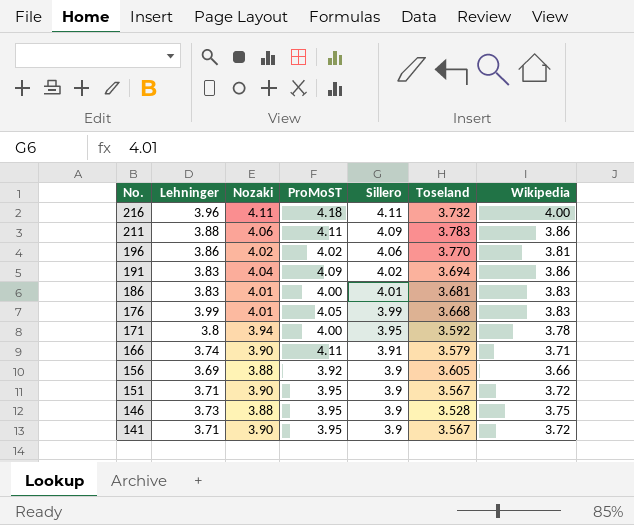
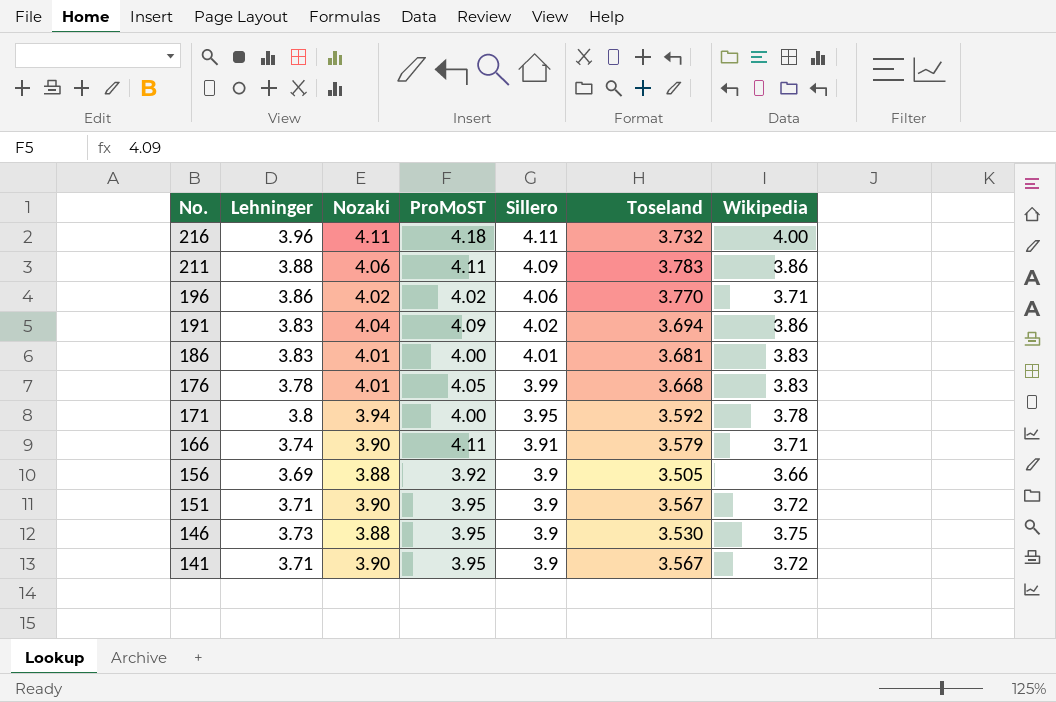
196 | Wikipedia: 3.81 -> 3.71
176 | Lehninger: 3.99 -> 3.78
156 | Toseland: 3.605 -> 3.505
146 | Toseland: 3.528 -> 3.530

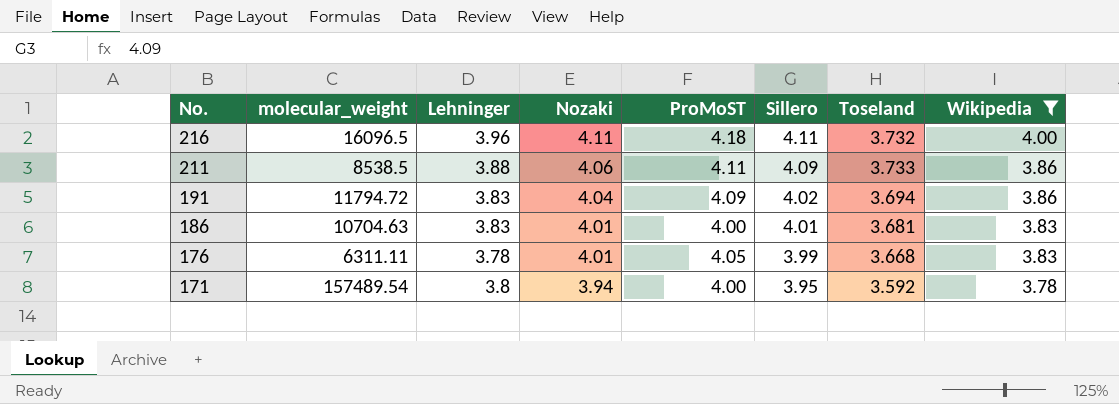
filter: none -> Wikipedia >= 3.78
column molecular_weight | position: none -> 2
211 | Toseland: 3.783 -> 3.733

